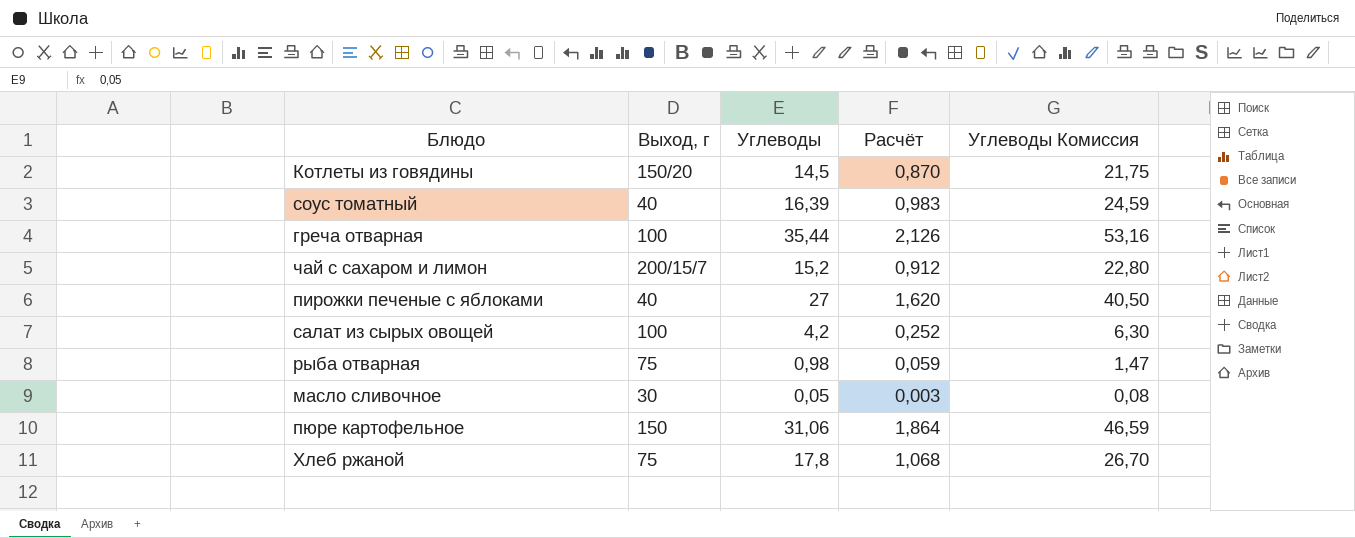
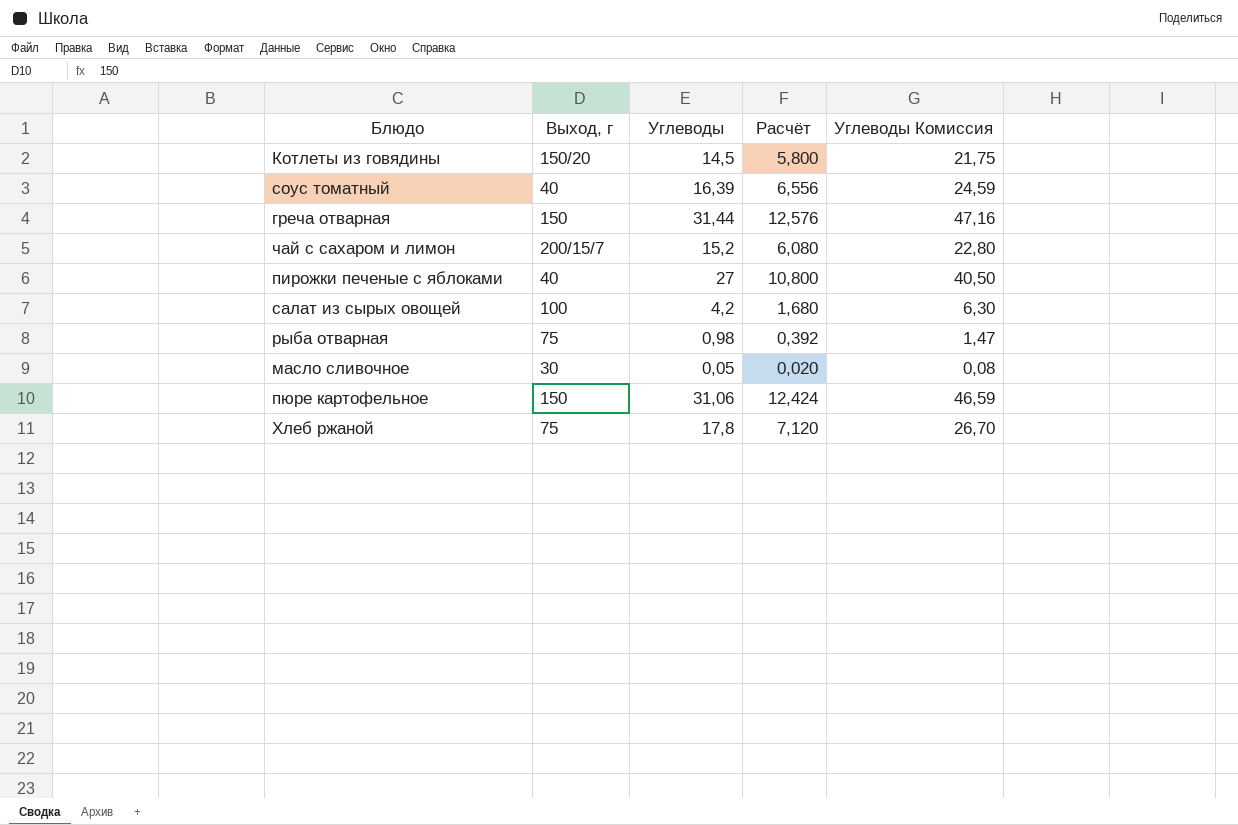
column Расчёт | formula: [Углеводы] * 0,06 -> [Углеводы] * 0,4
греча отварная | Выход, г: 100 -> 150
греча отварная | Углеводы: 35,44 -> 31,44
греча отварная | Углеводы Комиссия: 53,16 -> 47,16

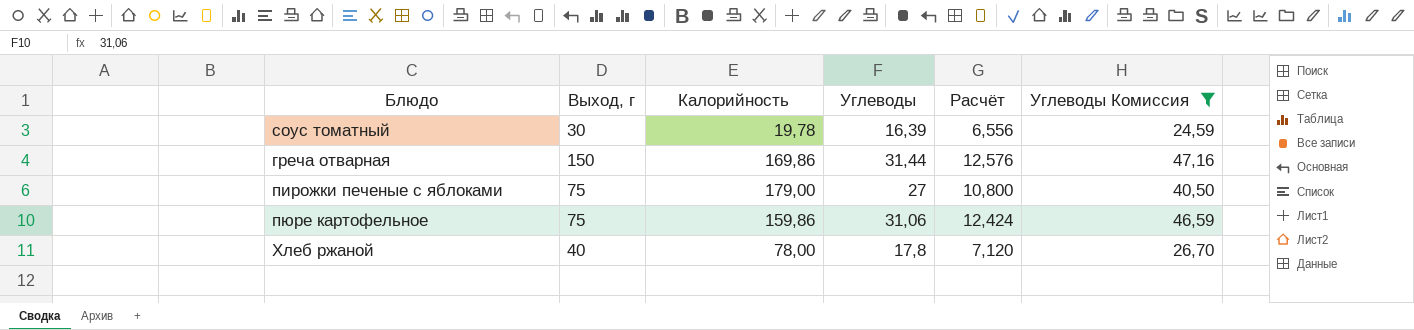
filter: none -> Углеводы Комиссия >= 24,59
column Калорийность | position: none -> 3
соус томатный | Выход, г: 40 -> 30
пирожки печеные с яблоками | Выход, г: 40 -> 75
пюре картофельное | Выход, г: 150 -> 75
Хлеб ржаной | Выход, г: 75 -> 40

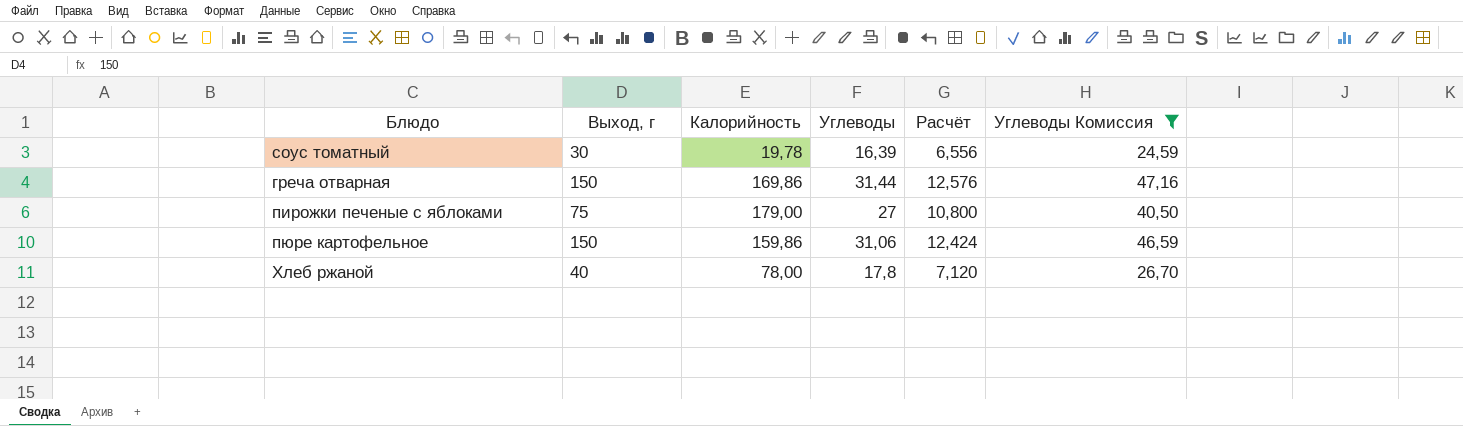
пюре картофельное | Выход, г: 75 -> 150

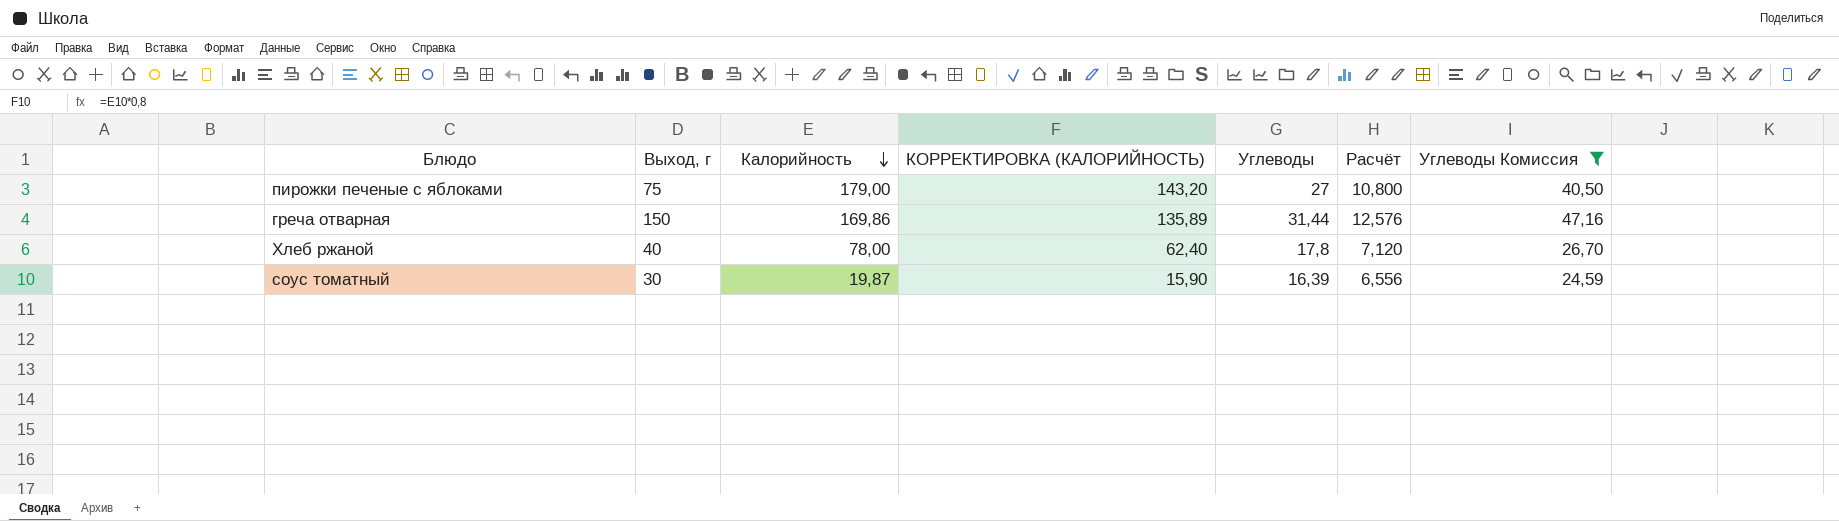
row order: none -> Калорийность descending
column КОРРЕКТИРОВКА (КАЛОРИЙНОСТЬ) | formula: none -> [Калорийность] * 0,8
row пюре картофельное: 150 | 159,86 | 31,06 | 12,424 | 46,59 -> none
соус томатный | Калорийность: 19,78 -> 19,87

